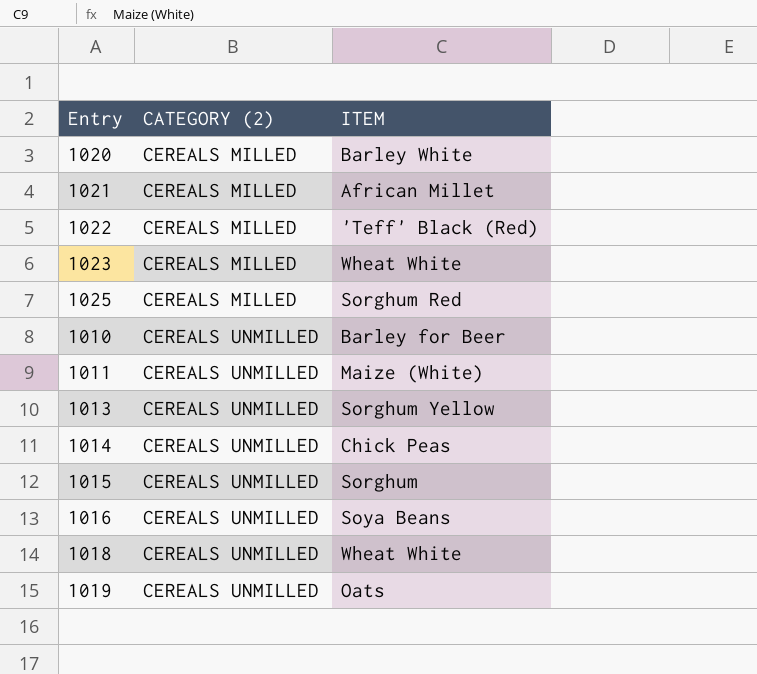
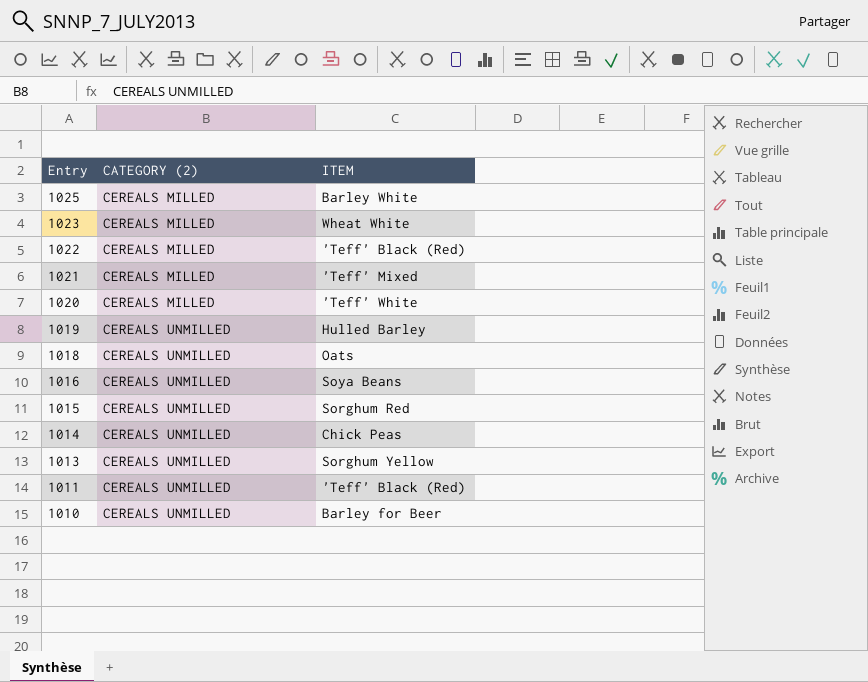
row order: CATEGORY (2) ascending -> Entry descending
1025 | ITEM: Sorghum Red -> Barley White
1021 | ITEM: African Millet -> 'Teff' Mixed
1020 | ITEM: Barley White -> 'Teff' White
1019 | ITEM: Oats -> Hulled Barley
1018 | ITEM: Wheat White -> Oats
1015 | ITEM: Sorghum -> Sorghum Red
1011 | ITEM: Maize (White) -> 'Teff' Black (Red)

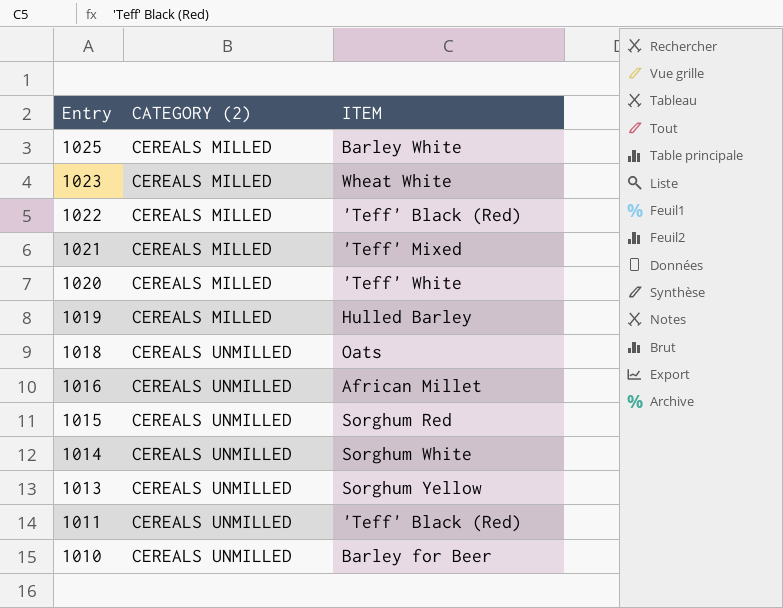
1019 | CATEGORY (2): CEREALS UNMILLED -> CEREALS MILLED
1016 | ITEM: Soya Beans -> African Millet
1014 | ITEM: Chick Peas -> Sorghum White

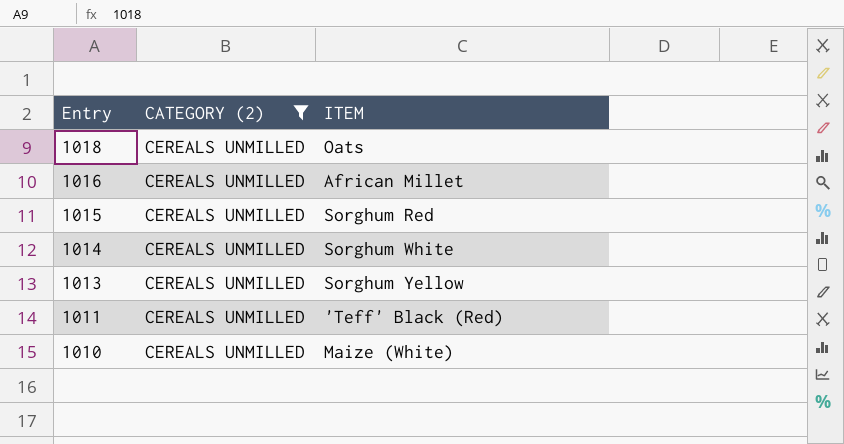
filter: none -> CATEGORY (2) = CEREALS UNMILLED
1010 | ITEM: Barley for Beer -> Maize (White)

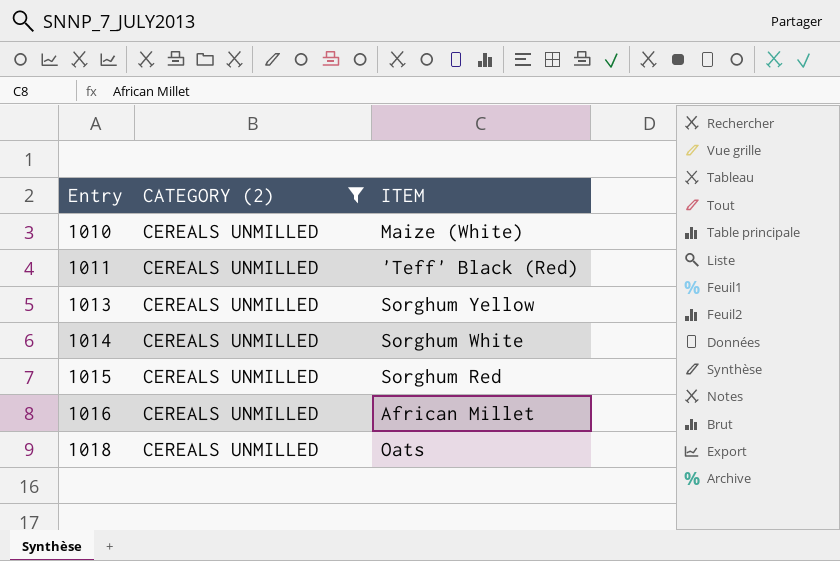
row order: Entry descending -> Entry ascending

